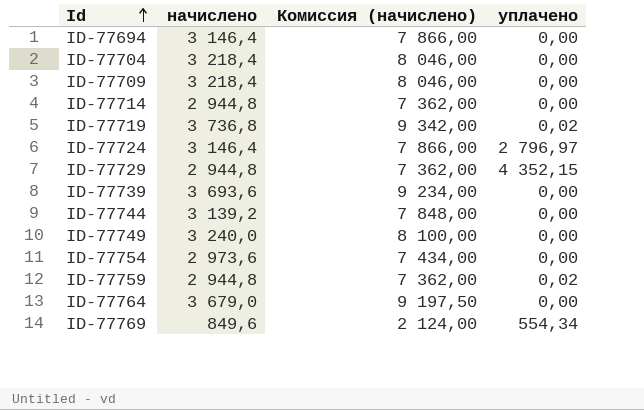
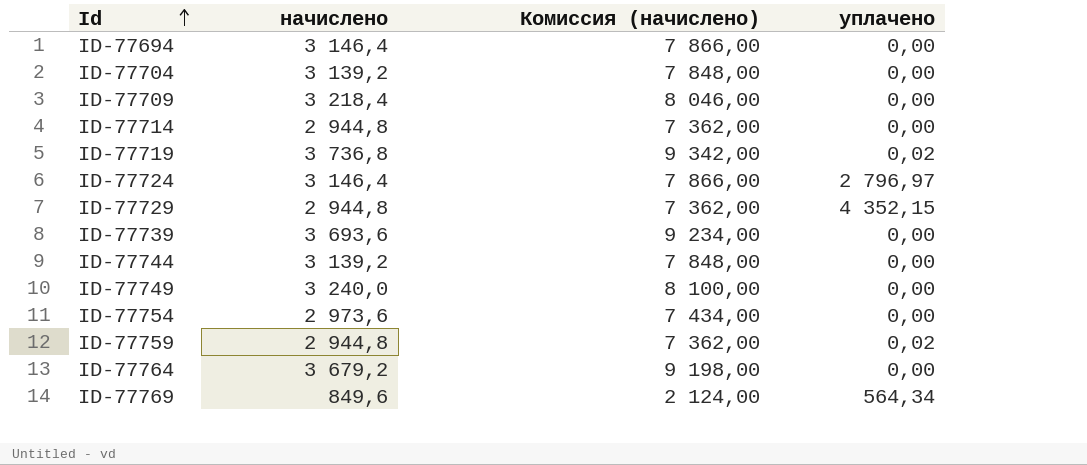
ID-77704 | начислено: 3 218,4 -> 3 139,2
ID-77704 | Комиссия (начислено): 8 046,00 -> 7 848,00
ID-77764 | начислено: 3 679,0 -> 3 679,2
ID-77764 | Комиссия (начислено): 9 197,50 -> 9 198,00
ID-77769 | уплачено: 554,34 -> 564,34

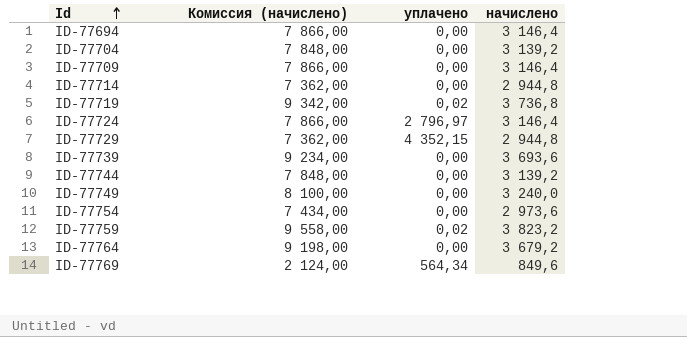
column начислено | position: 2 -> 4
ID-77709 | Комиссия (начислено): 8 046,00 -> 7 866,00
ID-77709 | начислено: 3 218,4 -> 3 146,4
ID-77759 | Комиссия (начислено): 7 362,00 -> 9 558,00
ID-77759 | начислено: 2 944,8 -> 3 823,2

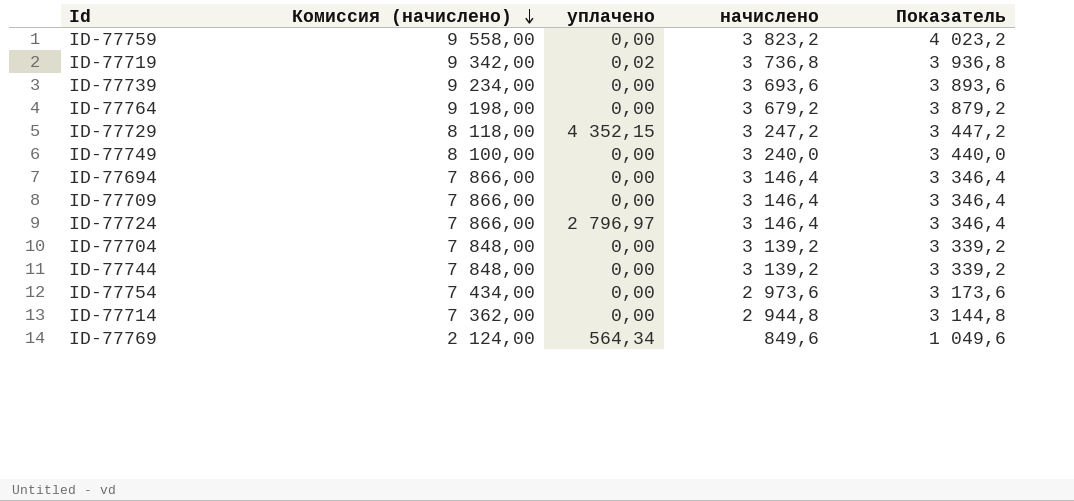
row order: Id ascending -> Комиссия (начислено) descending
column Показатель | formula: none -> [начислено] + 200
ID-77759 | уплачено: 0,02 -> 0,00
ID-77729 | Комиссия (начислено): 7 362,00 -> 8 118,00
ID-77729 | начислено: 2 944,8 -> 3 247,2

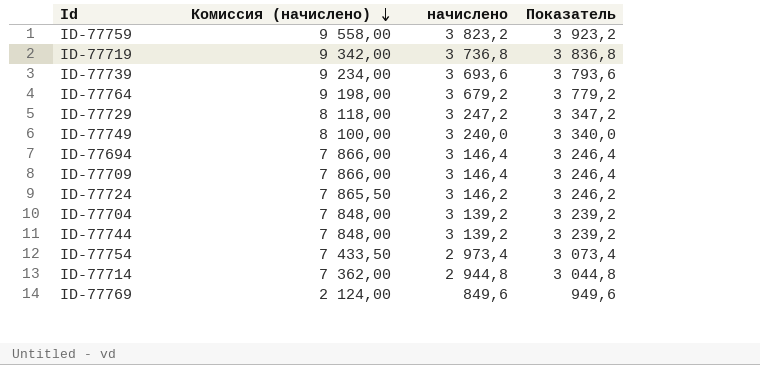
column уплачено | position: 3 -> none
column Показатель | formula: [начислено] + 200 -> [начислено] + 100
ID-77724 | Комиссия (начислено): 7 866,00 -> 7 865,50
ID-77724 | начислено: 3 146,4 -> 3 146,2
ID-77754 | Комиссия (начислено): 7 434,00 -> 7 433,50
ID-77754 | начислено: 2 973,6 -> 2 973,4

